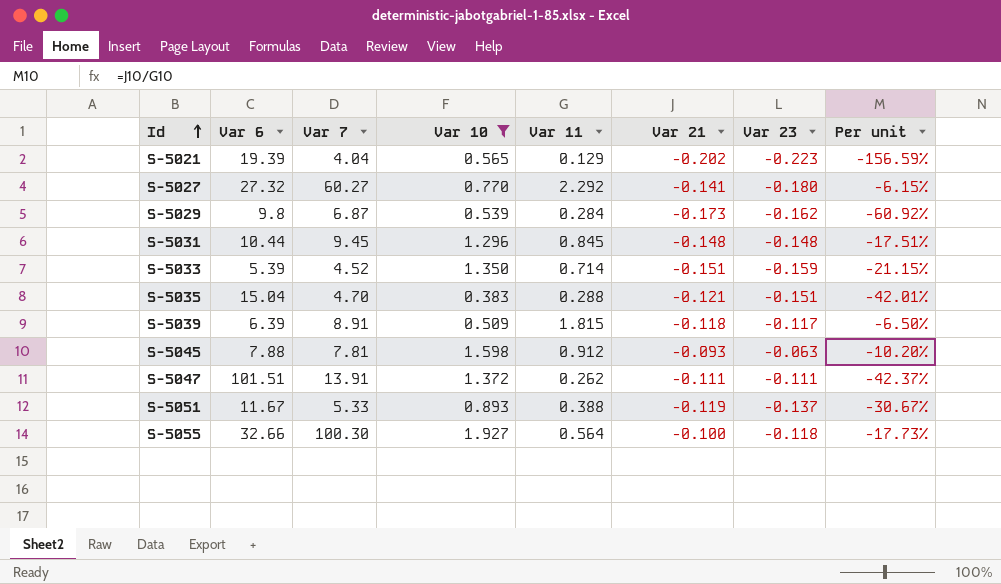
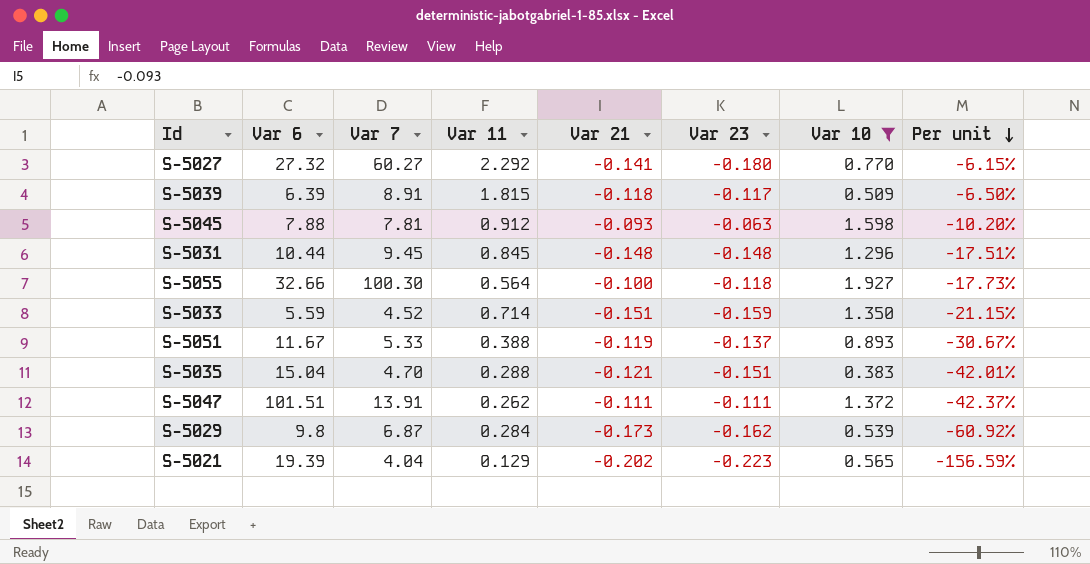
row order: Id ascending -> Per unit descending
column Var 10 | position: 4 -> 7
S-5033 | Var 6: 5.39 -> 5.59

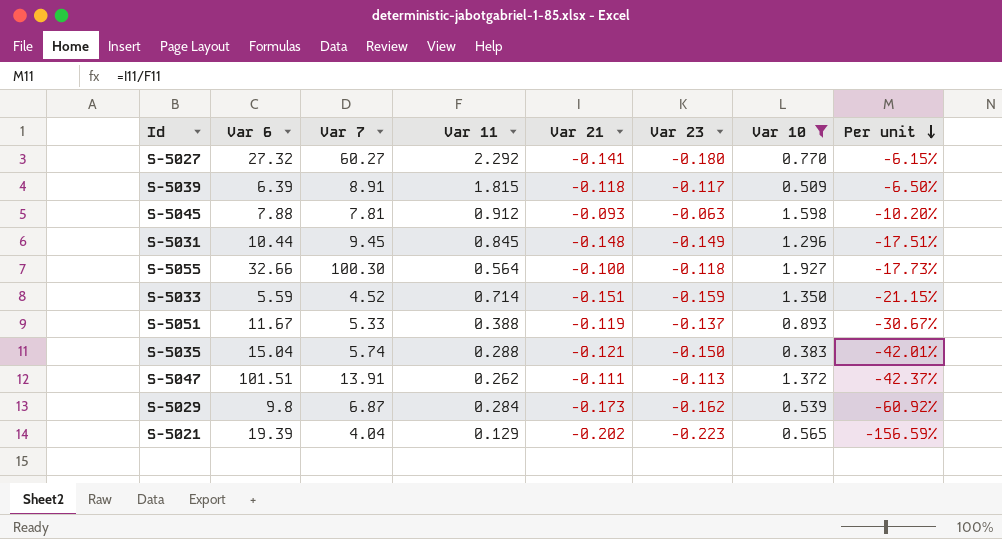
S-5031 | Var 23: -0.148 -> -0.149
S-5035 | Var 7: 4.70 -> 5.74
S-5035 | Var 23: -0.151 -> -0.150
S-5047 | Var 23: -0.111 -> -0.113

